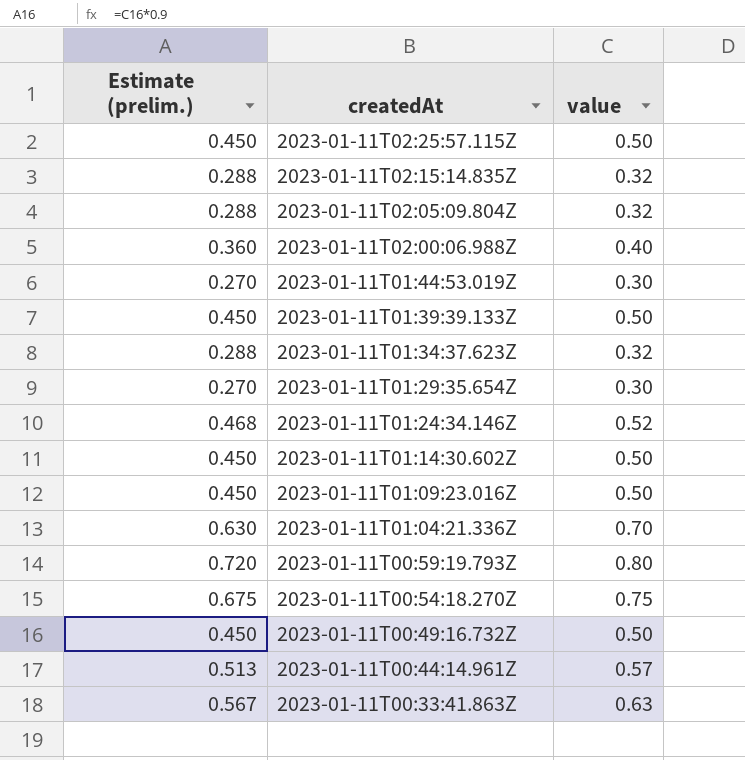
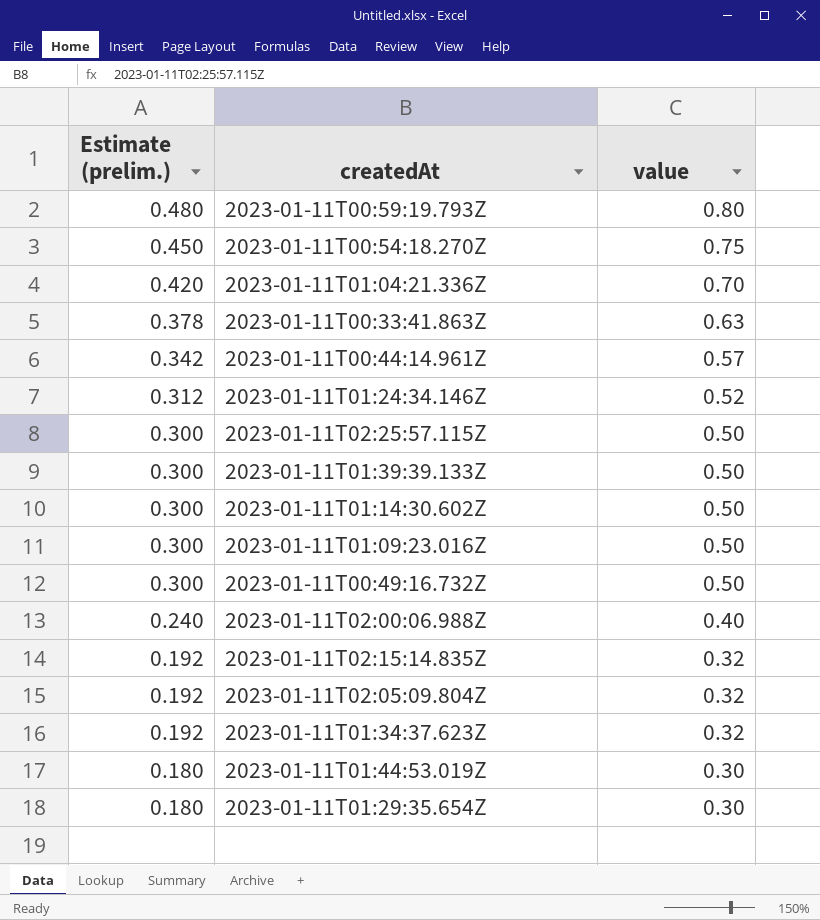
row order: createdAt descending -> Estimate (prelim.) descending
column Estimate (prelim.) | formula: [value] * 0.9 -> [value] * 0.6

